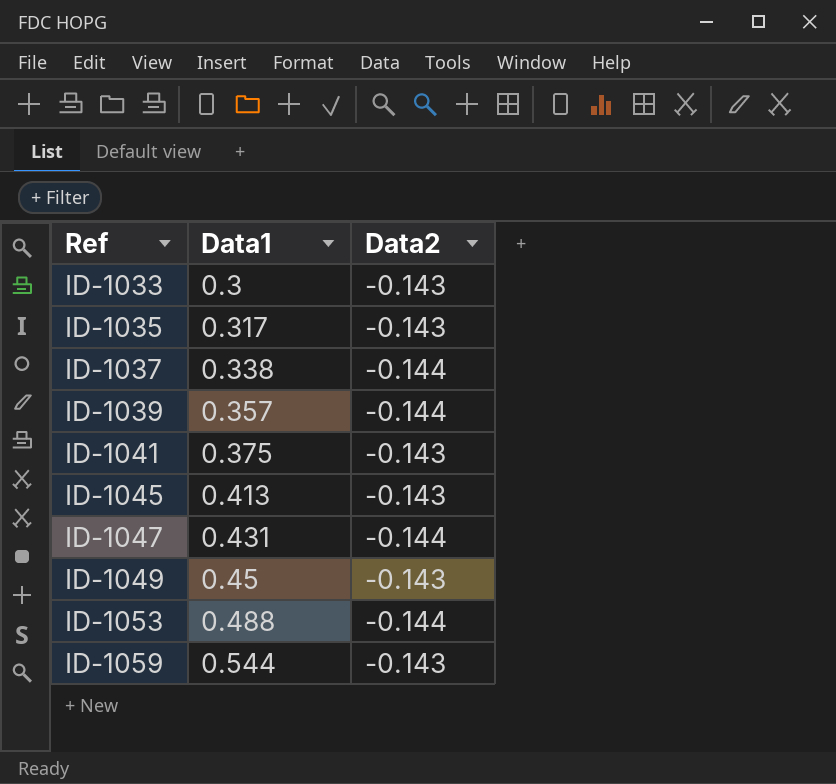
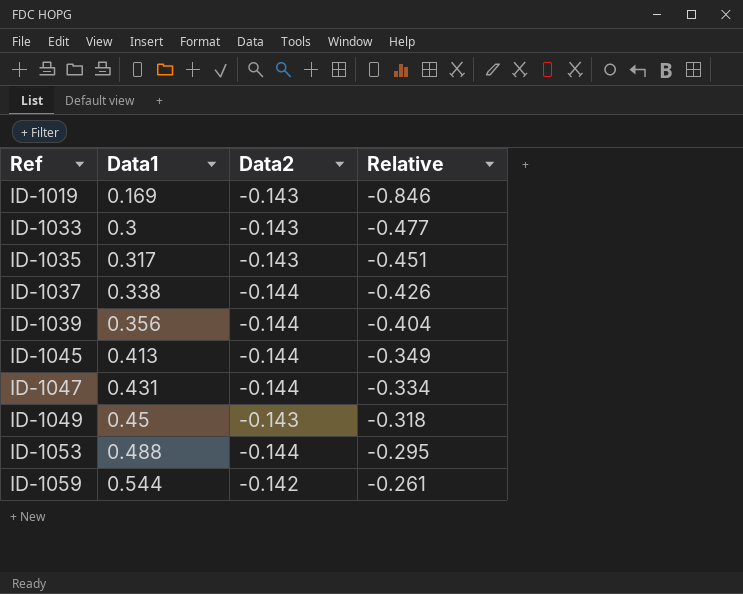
column Relative | formula: none -> [Data2] / [Data1]
row ID-1041: 0.375 | -0.143 -> none
row ID-1019: none -> 0.169 | -0.143 | -0.846
ID-1039 | Data1: 0.357 -> 0.356
ID-1045 | Data2: -0.143 -> -0.144
ID-1059 | Data2: -0.143 -> -0.142

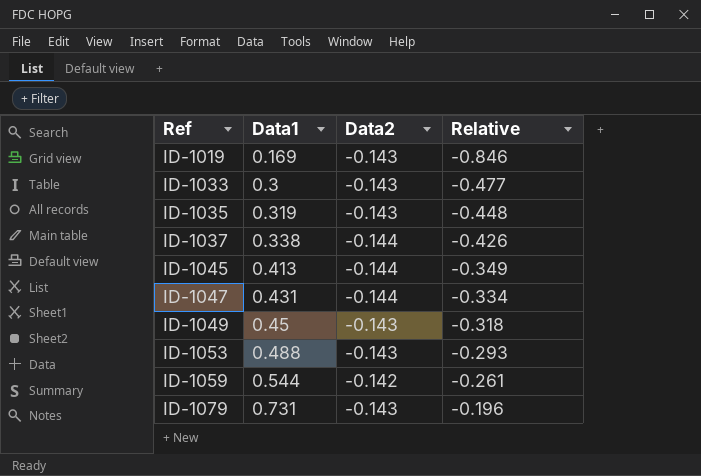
row ID-1039: 0.356 | -0.144 | -0.404 -> none
ID-1035 | Data1: 0.317 -> 0.319
ID-1035 | Relative: -0.451 -> -0.448
ID-1053 | Data2: -0.144 -> -0.143
ID-1053 | Relative: -0.295 -> -0.293
row ID-1079: none -> 0.731 | -0.143 | -0.196

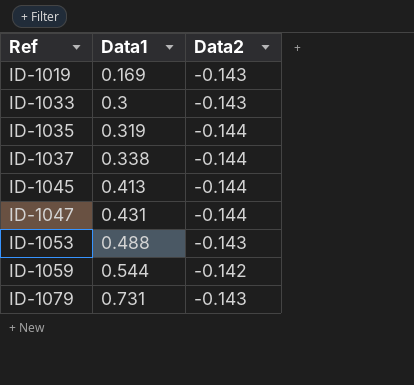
column Relative | formula: [Data2] / [Data1] -> none
row ID-1049: 0.45 | -0.143 | -0.318 -> none
ID-1035 | Data2: -0.143 -> -0.144

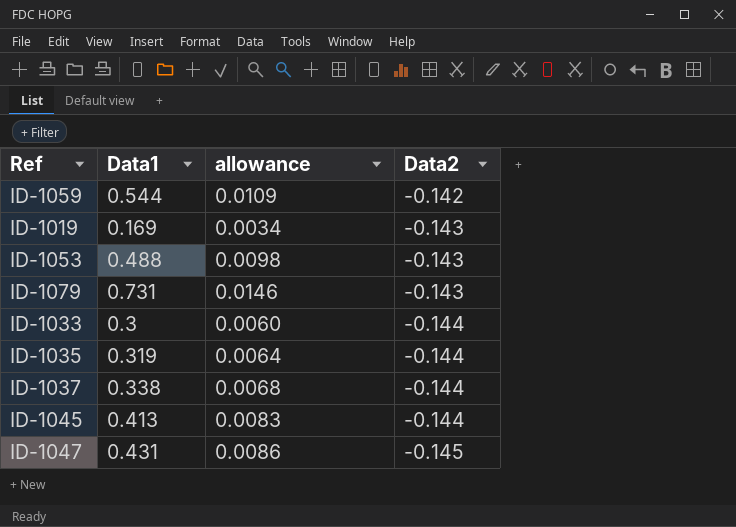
row order: Ref ascending -> Data2 descending
column allowance | formula: none -> [Data1] * 0.02
ID-1033 | Data2: -0.143 -> -0.144
ID-1047 | Data2: -0.144 -> -0.145

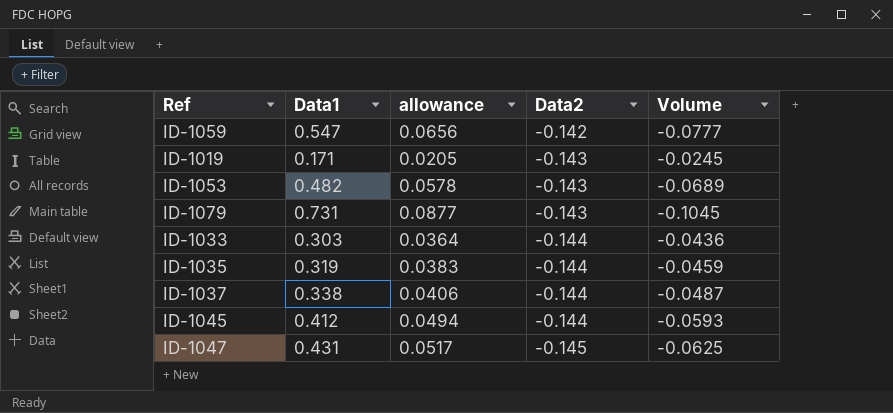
column allowance | formula: [Data1] * 0.02 -> [Data1] * 0.12
column Volume | formula: none -> [Data1] * [Data2]
ID-1059 | Data1: 0.544 -> 0.547
ID-1019 | Data1: 0.169 -> 0.171
ID-1053 | Data1: 0.488 -> 0.482
ID-1033 | Data1: 0.3 -> 0.303
ID-1045 | Data1: 0.413 -> 0.412

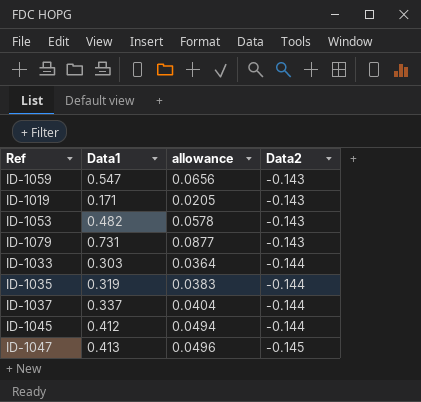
column Volume | formula: [Data1] * [Data2] -> none
ID-1059 | Data2: -0.142 -> -0.143
ID-1037 | Data1: 0.338 -> 0.337
ID-1037 | allowance: 0.0406 -> 0.0404
ID-1047 | Data1: 0.431 -> 0.413
ID-1047 | allowance: 0.0517 -> 0.0496

